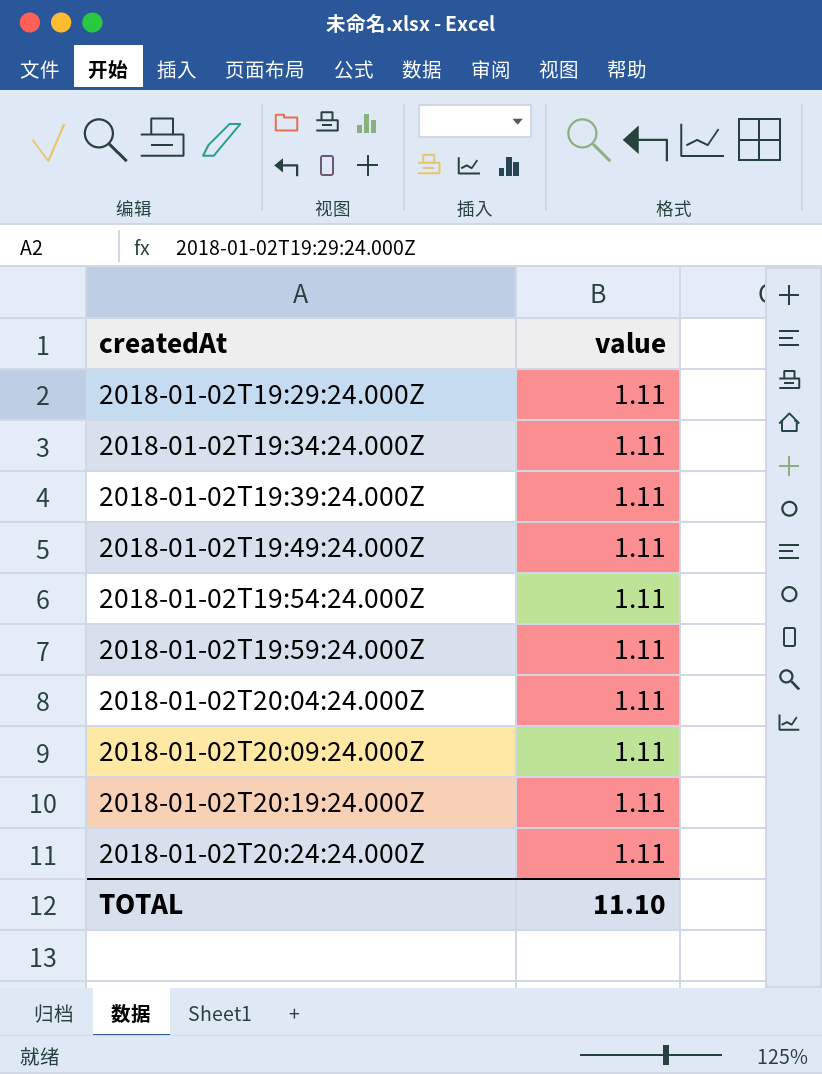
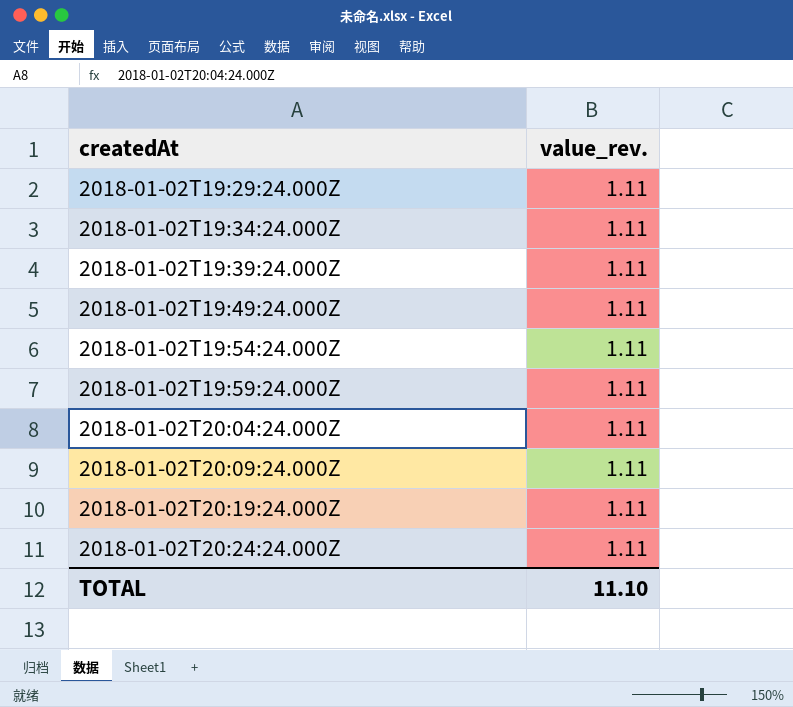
column name: value -> value_rev.

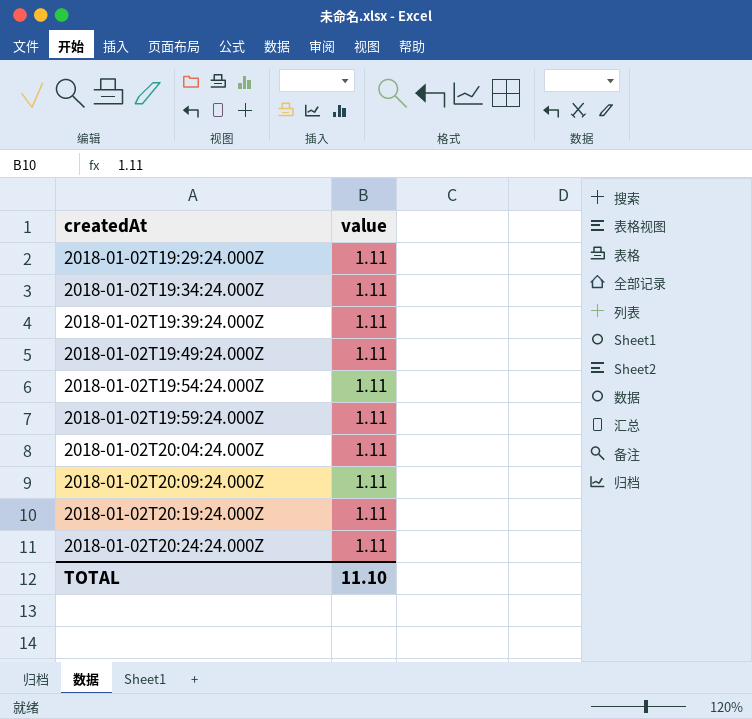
column name: value_rev. -> value

